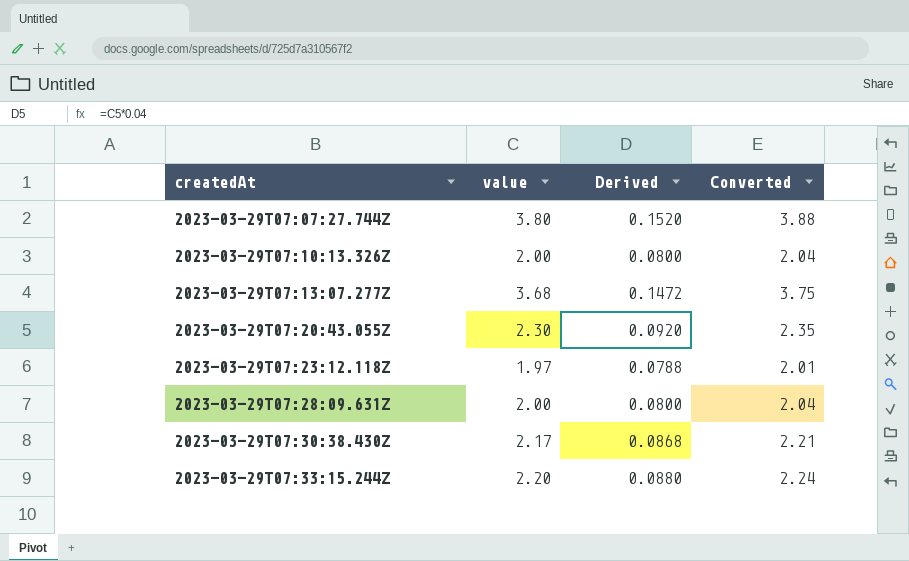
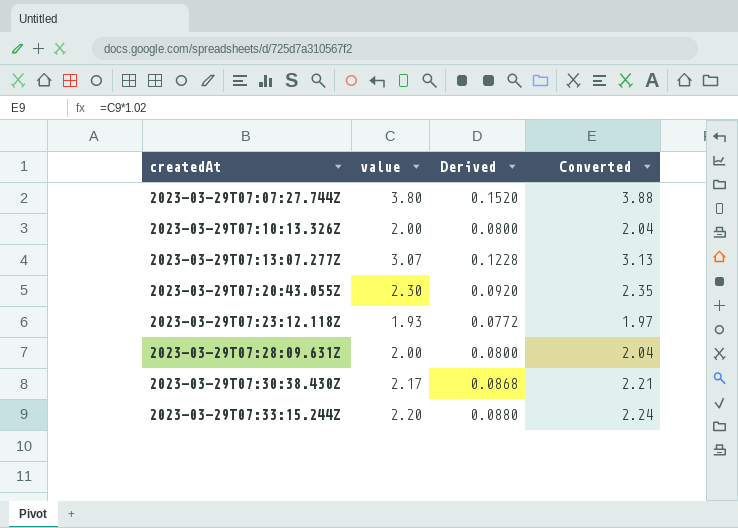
2023-03-29T07:13:07.277Z | value: 3.68 -> 3.07
2023-03-29T07:13:07.277Z | Derived: 0.1472 -> 0.1228
2023-03-29T07:13:07.277Z | Converted: 3.75 -> 3.13
2023-03-29T07:23:12.118Z | value: 1.97 -> 1.93
2023-03-29T07:23:12.118Z | Derived: 0.0788 -> 0.0772
2023-03-29T07:23:12.118Z | Converted: 2.01 -> 1.97

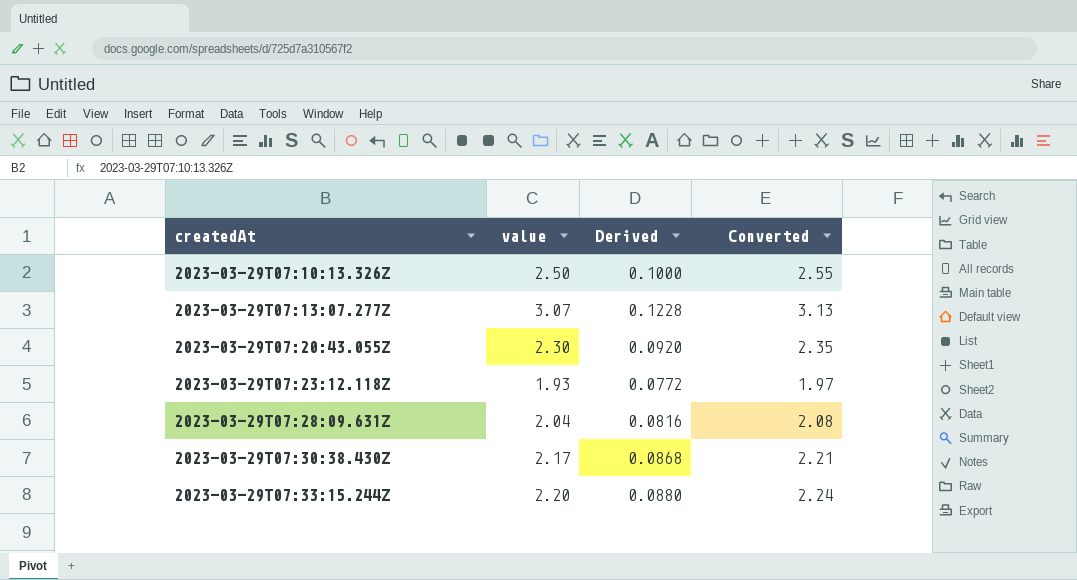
row 2023-03-29T07:07:27.744Z: 3.80 | 0.1520 | 3.88 -> none
2023-03-29T07:10:13.326Z | value: 2.00 -> 2.50
2023-03-29T07:10:13.326Z | Derived: 0.0800 -> 0.1000
2023-03-29T07:10:13.326Z | Converted: 2.04 -> 2.55
2023-03-29T07:28:09.631Z | value: 2.00 -> 2.04
2023-03-29T07:28:09.631Z | Derived: 0.0800 -> 0.0816
2023-03-29T07:28:09.631Z | Converted: 2.04 -> 2.08

